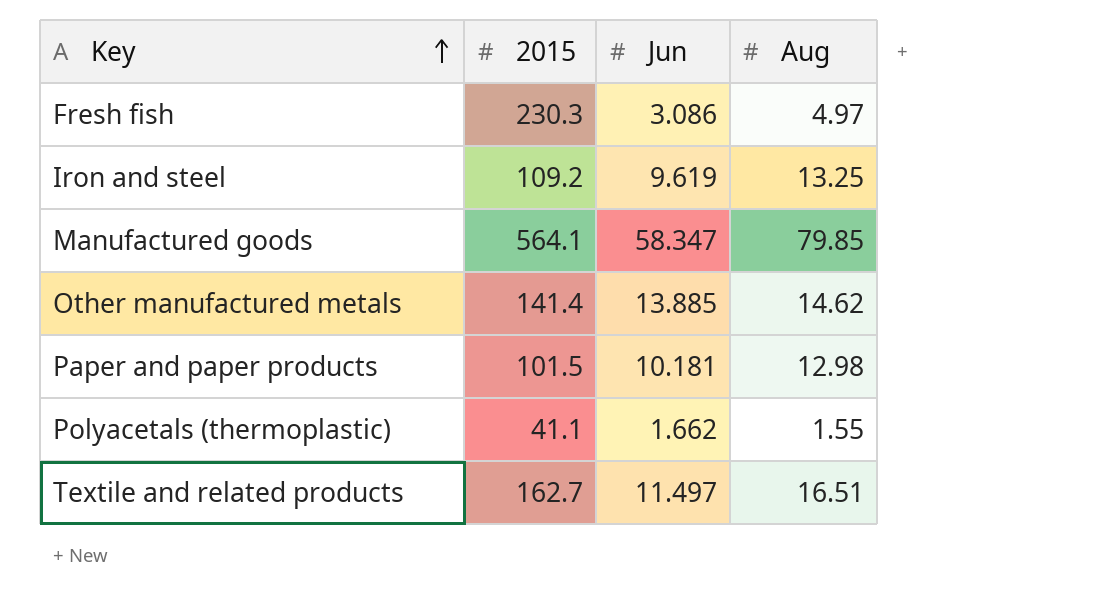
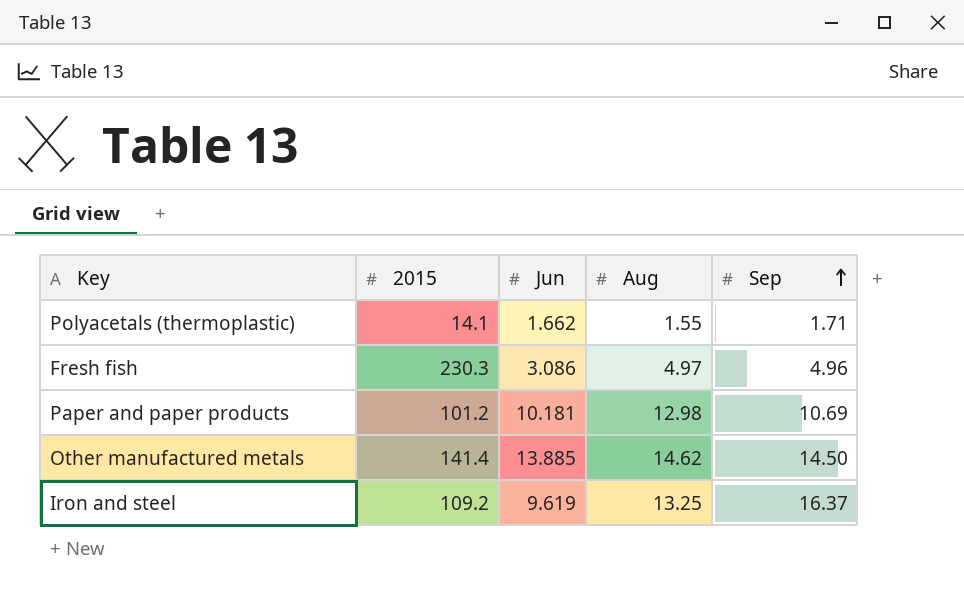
row order: Key ascending -> Sep ascending
column Sep | position: none -> 5
row Manufactured goods: 564.1 | 58.347 | 79.85 -> none
row Textile and related products: 162.7 | 11.497 | 16.51 -> none
Polyacetals (thermoplastic) | 2015: 41.1 -> 14.1
Paper and paper products | 2015: 101.5 -> 101.2

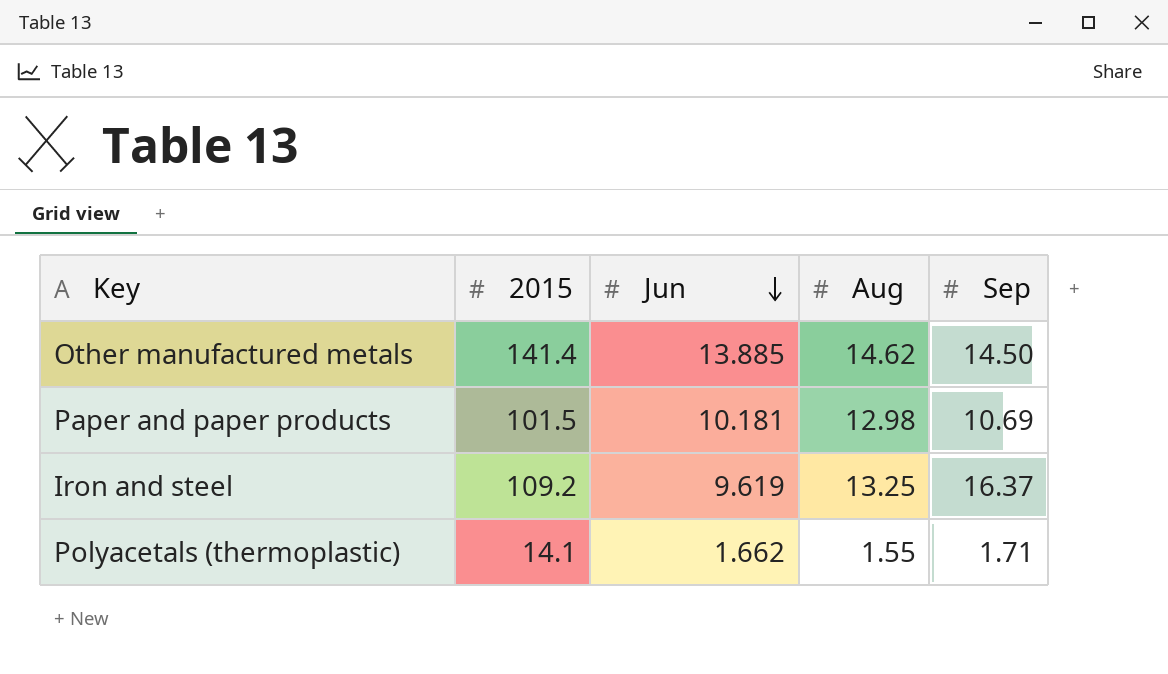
row order: Sep ascending -> Jun descending
row Fresh fish: 230.3 | 3.086 | 4.97 | 4.96 -> none
Paper and paper products | 2015: 101.2 -> 101.5

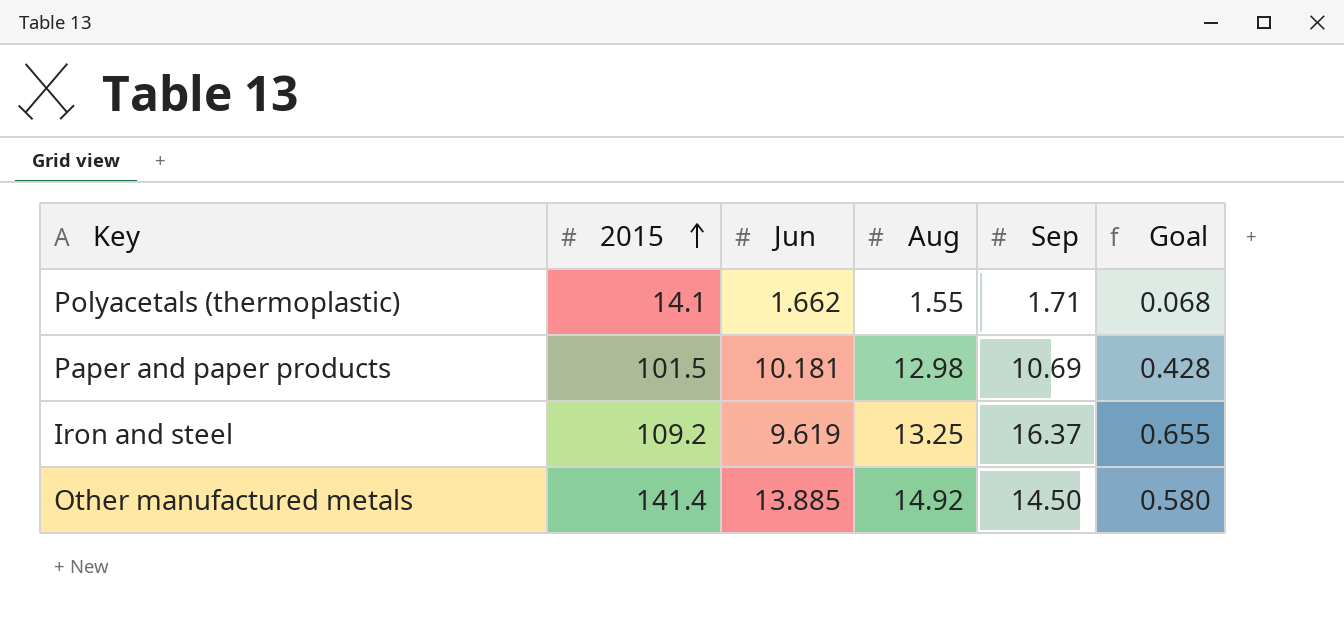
row order: Jun descending -> 2015 ascending
column Goal | formula: none -> [Sep] * 0.04
Other manufactured metals | Aug: 14.62 -> 14.92

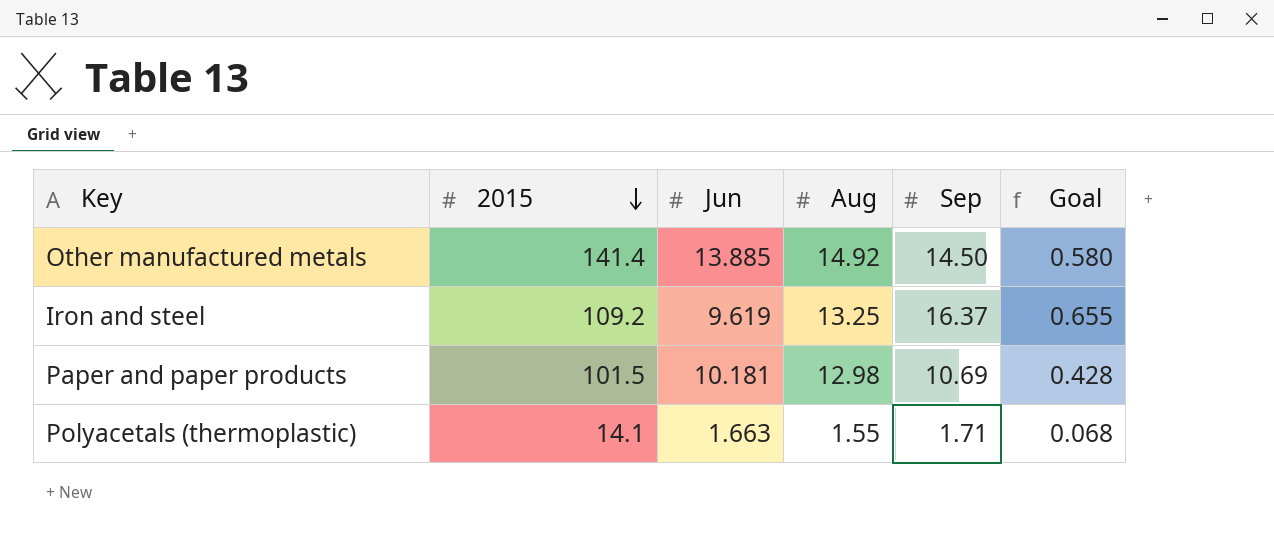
row order: 2015 ascending -> 2015 descending
Polyacetals (thermoplastic) | Jun: 1.662 -> 1.663

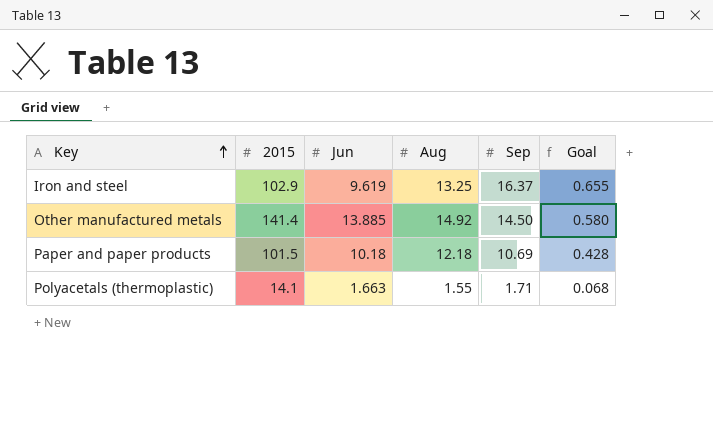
row order: 2015 descending -> Key ascending
Iron and steel | 2015: 109.2 -> 102.9
Paper and paper products | Jun: 10.181 -> 10.18
Paper and paper products | Aug: 12.98 -> 12.18

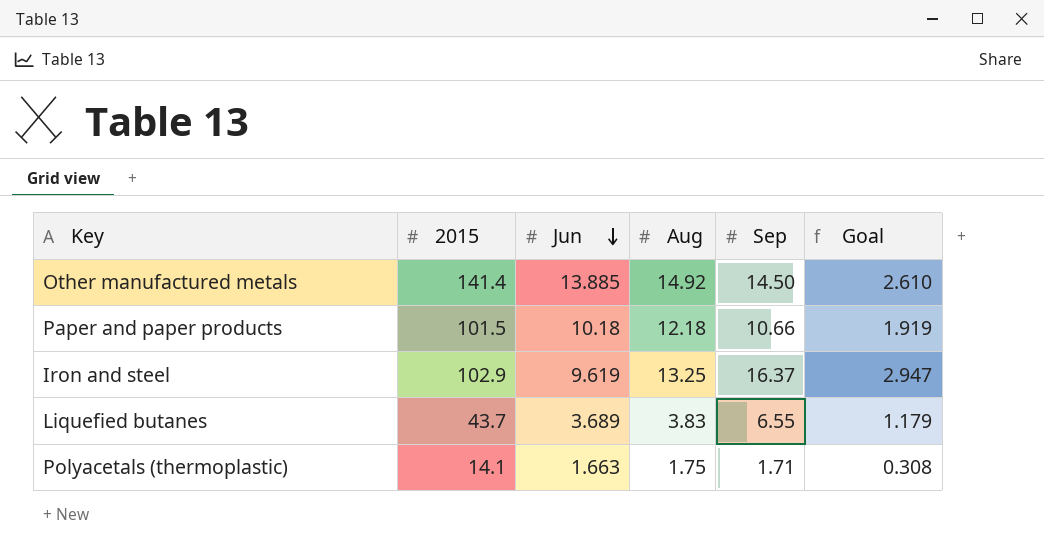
row order: Key ascending -> Jun descending
column Goal | formula: [Sep] * 0.04 -> [Sep] * 0.18
Paper and paper products | Sep: 10.69 -> 10.66
row Liquefied butanes: none -> 43.7 | 3.689 | 3.83 | 6.55 | 1.179
Polyacetals (thermoplastic) | Aug: 1.55 -> 1.75

